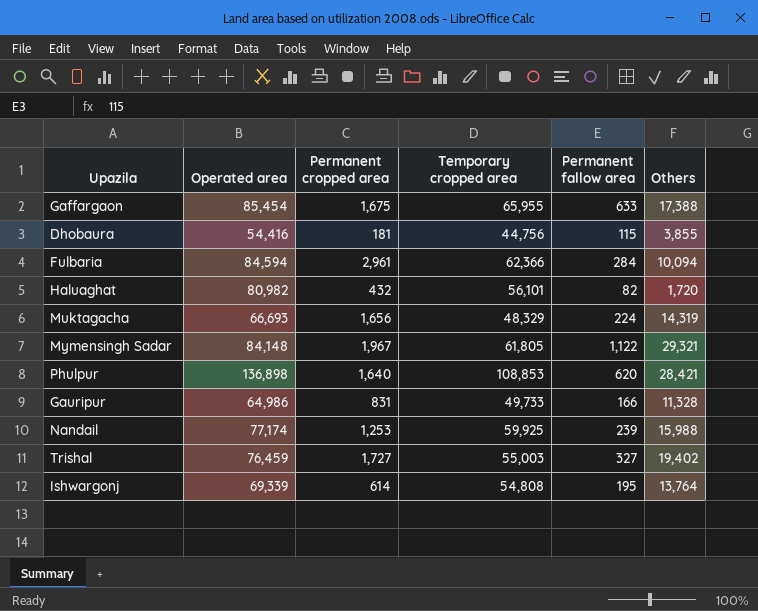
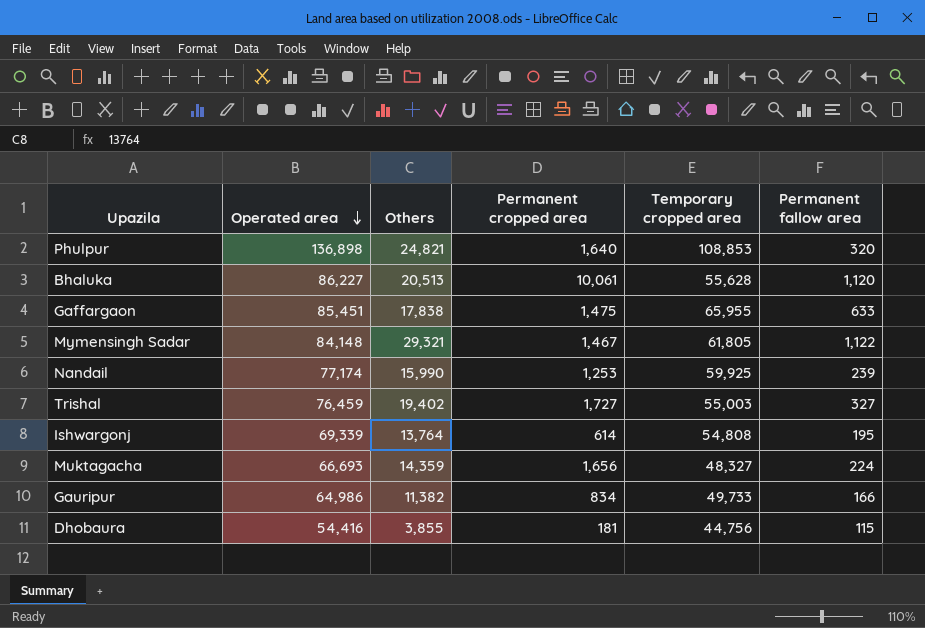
row order: none -> Operated area descending
column Others | position: 6 -> 3
row Fulbaria: 84,594 | 2,961 | 62,366 | 284 | 10,094 -> none
row Haluaghat: 80,982 | 432 | 56,101 | 82 | 1,720 -> none
Phulpur | Others: 28,421 -> 24,821
Phulpur | Permanent fallow area: 620 -> 320
row Bhaluka: none -> 86,227 | 20,513 | 10,061 | 55,628 | 1,120
Gaffargaon | Operated area: 85,454 -> 85,451
Gaffargaon | Others: 17,388 -> 17,838
Gaffargaon | Permanent cropped area: 1,675 -> 1,475
Mymensingh Sadar | Permanent cropped area: 1,967 -> 1,467
Nandail | Others: 15,988 -> 15,990
Muktagacha | Others: 14,319 -> 14,359
Muktagacha | Temporary cropped area: 48,329 -> 48,327
Gauripur | Others: 11,328 -> 11,382
Gauripur | Permanent cropped area: 831 -> 834

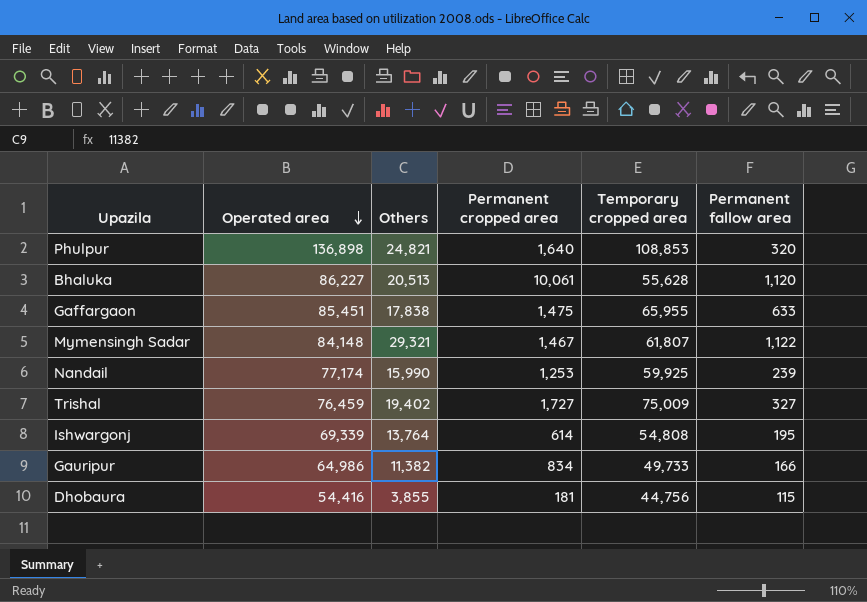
row Muktagacha: 66,693 | 14,359 | 1,656 | 48,327 | 224 -> none
Mymensingh Sadar | Temporary cropped area: 61,805 -> 61,807
Trishal | Temporary cropped area: 55,003 -> 75,009

